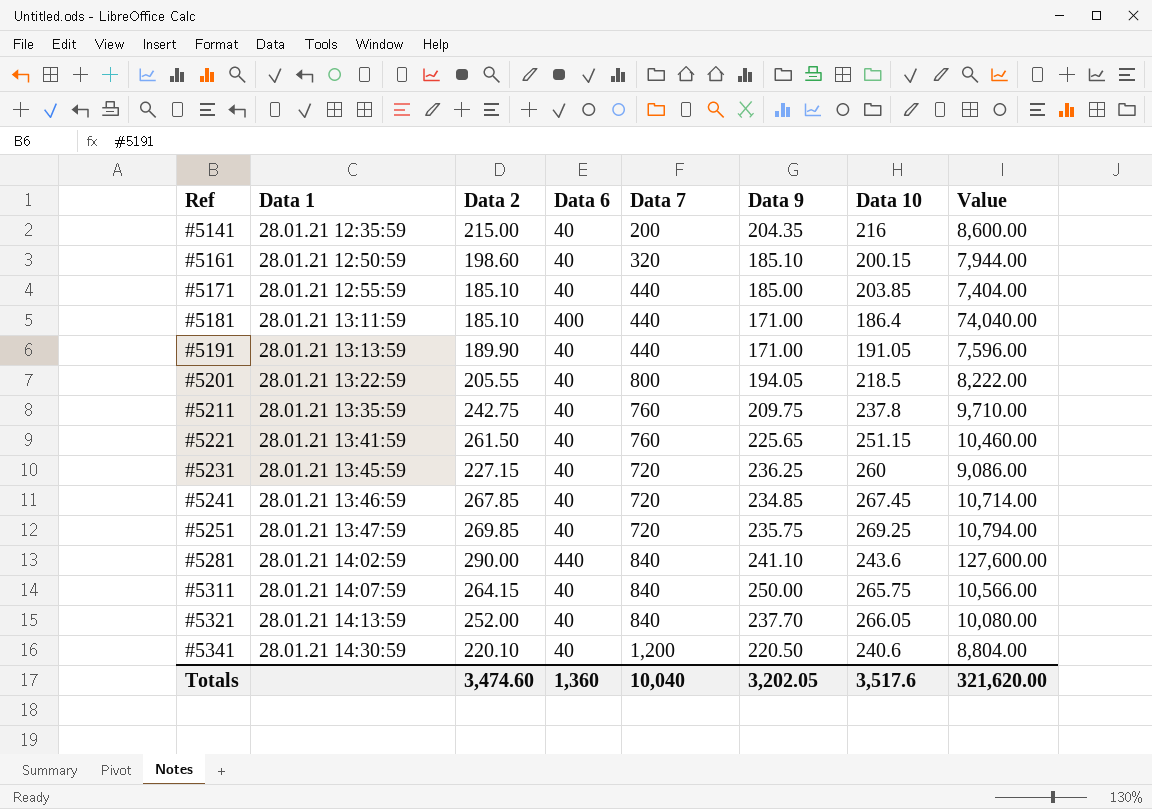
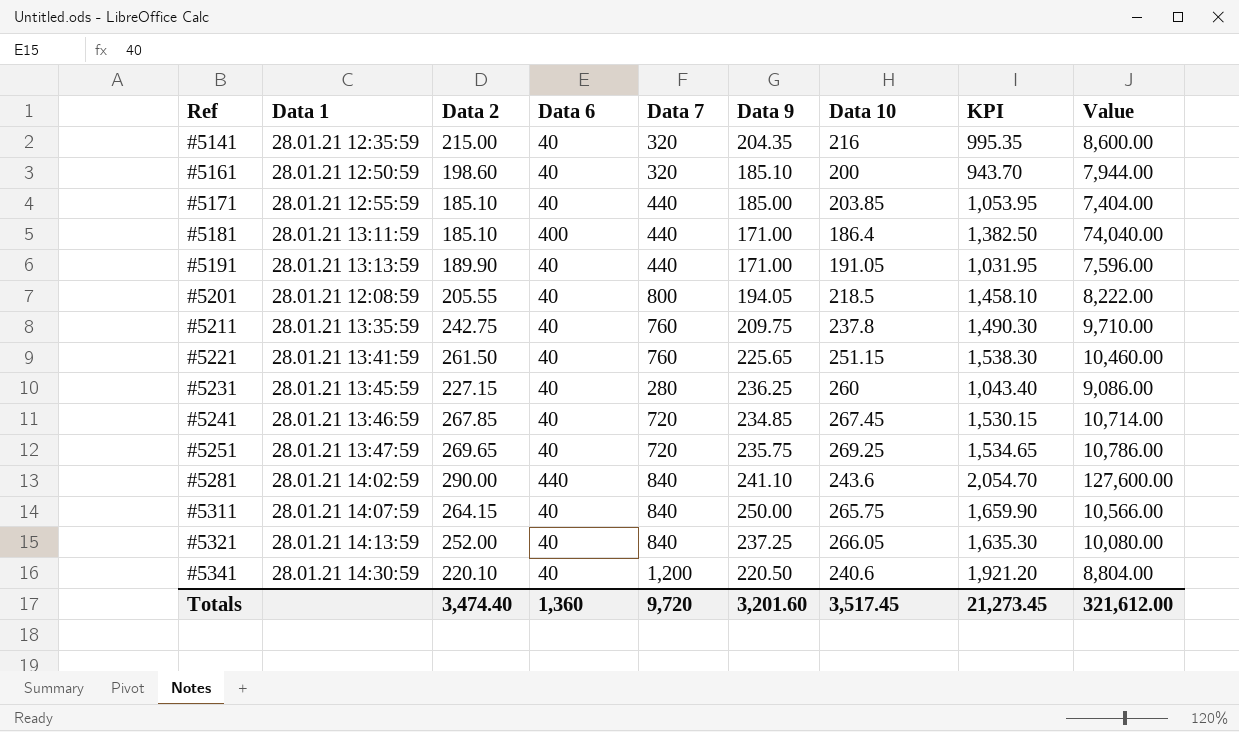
column KPI | formula: none -> [Data 2] + [Data 6] + [Data 7] + [Data 9] + [Data 10]
#5141 | Data 7: 200 -> 320
#5161 | Data 10: 200.15 -> 200
#5201 | Data 1: 28.01.21 13:22:59 -> 28.01.21 12:08:59
#5231 | Data 7: 720 -> 280
#5251 | Data 2: 269.85 -> 269.65
#5251 | Value: 10,794.00 -> 10,786.00
#5321 | Data 9: 237.70 -> 237.25
Totals | Data 2: 3,474.60 -> 3,474.40
Totals | Data 7: 10,040 -> 9,720
Totals | Data 9: 3,202.05 -> 3,201.60
Totals | Data 10: 3,517.6 -> 3,517.45
Totals | Value: 321,620.00 -> 321,612.00

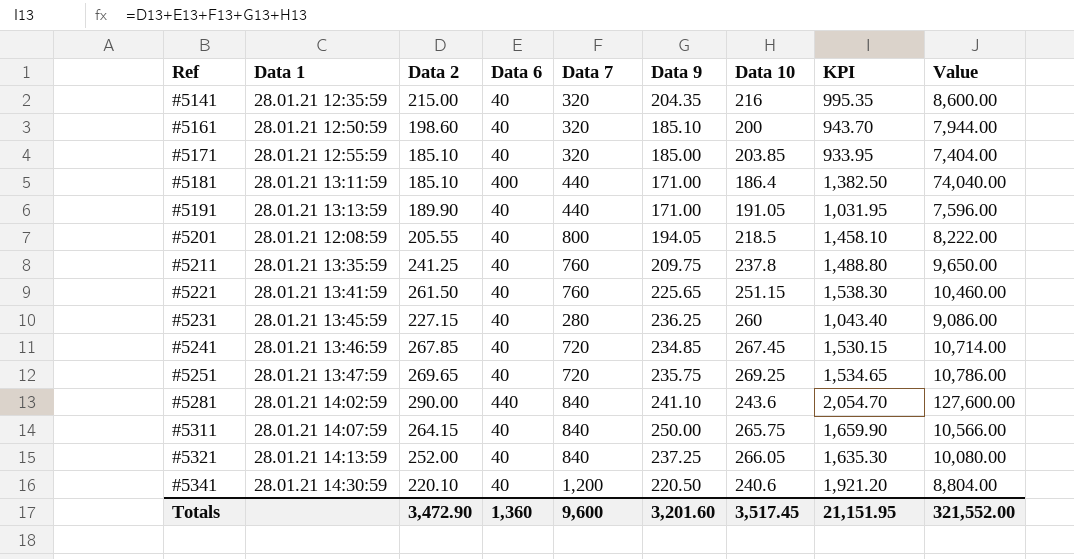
#5171 | Data 7: 440 -> 320
#5171 | KPI: 1,053.95 -> 933.95
#5211 | Data 2: 242.75 -> 241.25
#5211 | KPI: 1,490.30 -> 1,488.80
#5211 | Value: 9,710.00 -> 9,650.00
Totals | Data 2: 3,474.40 -> 3,472.90
Totals | Data 7: 9,720 -> 9,600
Totals | KPI: 21,273.45 -> 21,151.95
Totals | Value: 321,612.00 -> 321,552.00

